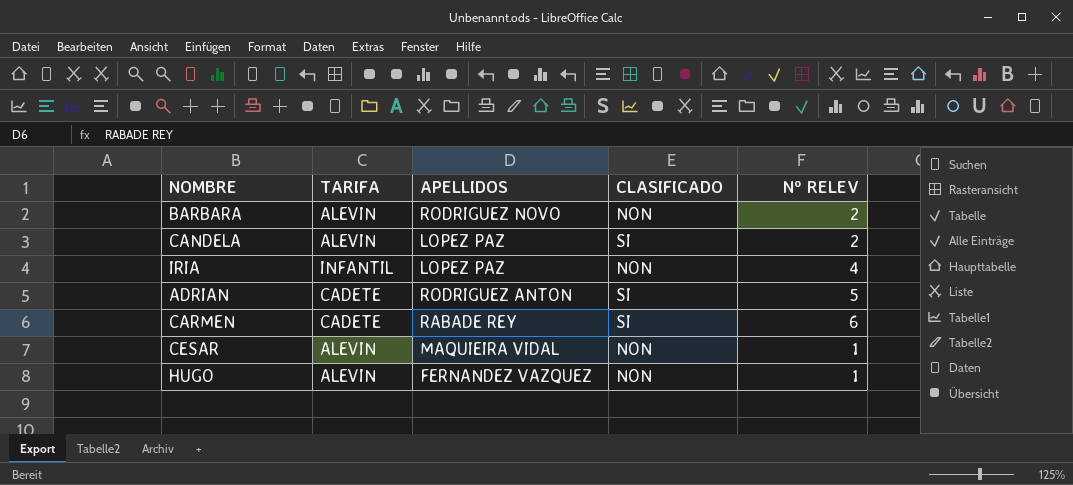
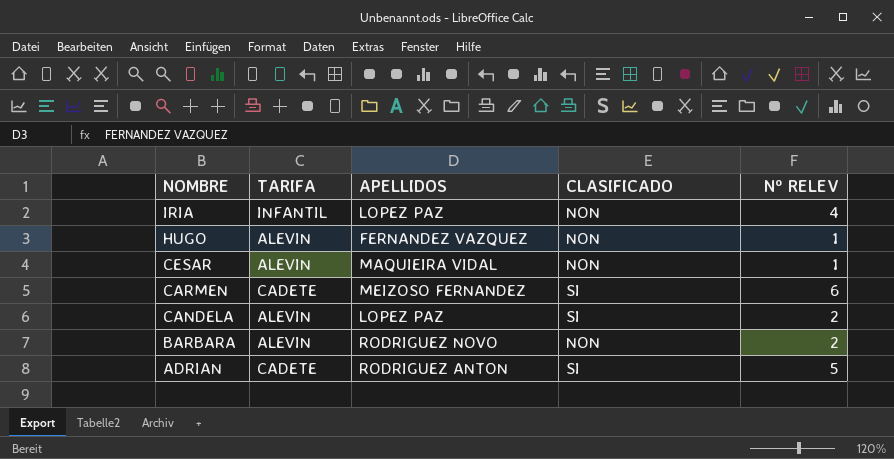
row order: none -> NOMBRE descending
CARMEN | APELLIDOS: RABADE REY -> MEIZOSO FERNANDEZ

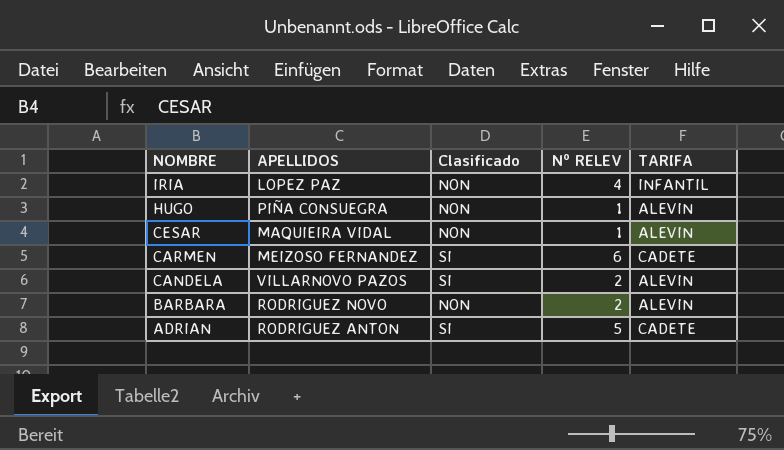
column name: CLASIFICADO -> Clasificado
column TARIFA | position: 2 -> 5
HUGO | APELLIDOS: FERNANDEZ VAZQUEZ -> PIÑA CONSUEGRA
CANDELA | APELLIDOS: LOPEZ PAZ -> VILLARNOVO PAZOS

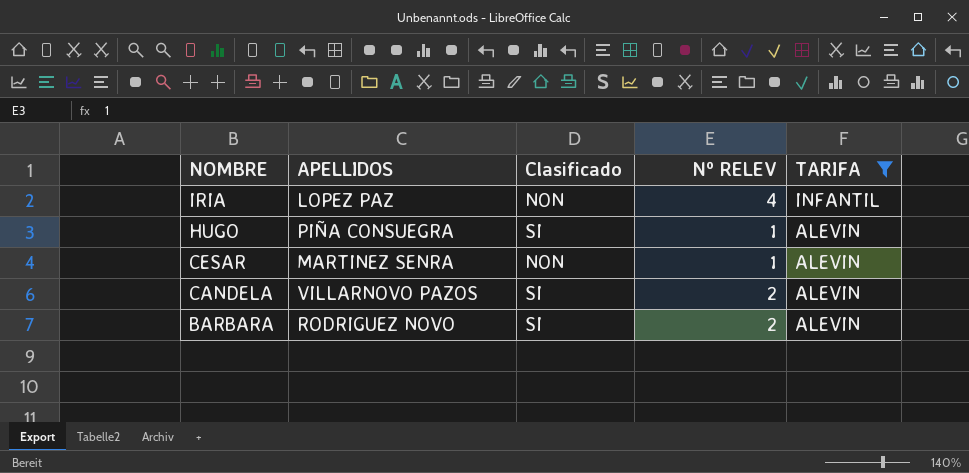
filter: none -> TARIFA != CADETE
HUGO | Clasificado: NON -> SI
CESAR | APELLIDOS: MAQUIEIRA VIDAL -> MARTINEZ SENRA
BARBARA | Clasificado: NON -> SI

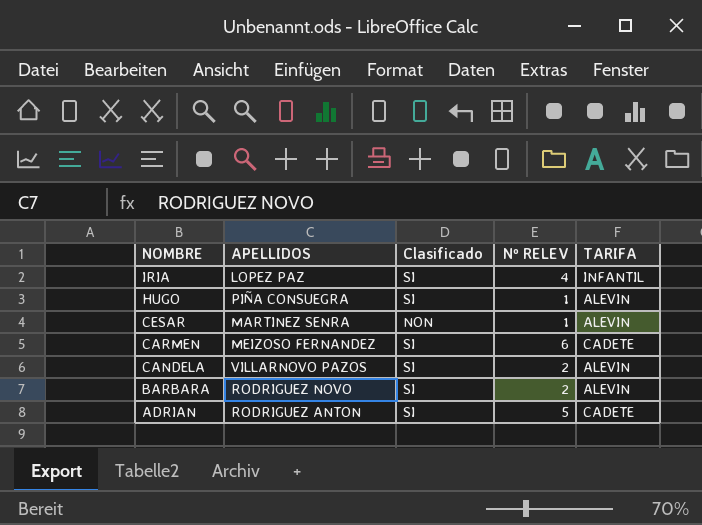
filter: TARIFA != CADETE -> none
IRIA | Clasificado: NON -> SI

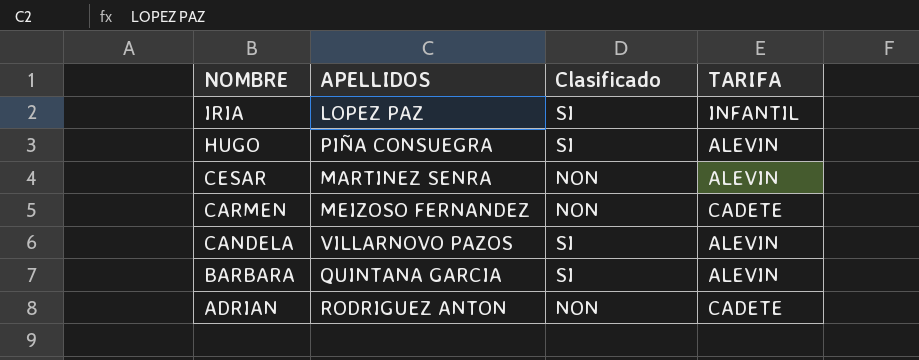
column Nº RELEV | position: 4 -> none
CARMEN | Clasificado: SI -> NON
BARBARA | APELLIDOS: RODRIGUEZ NOVO -> QUINTANA GARCIA
ADRIAN | Clasificado: SI -> NON

